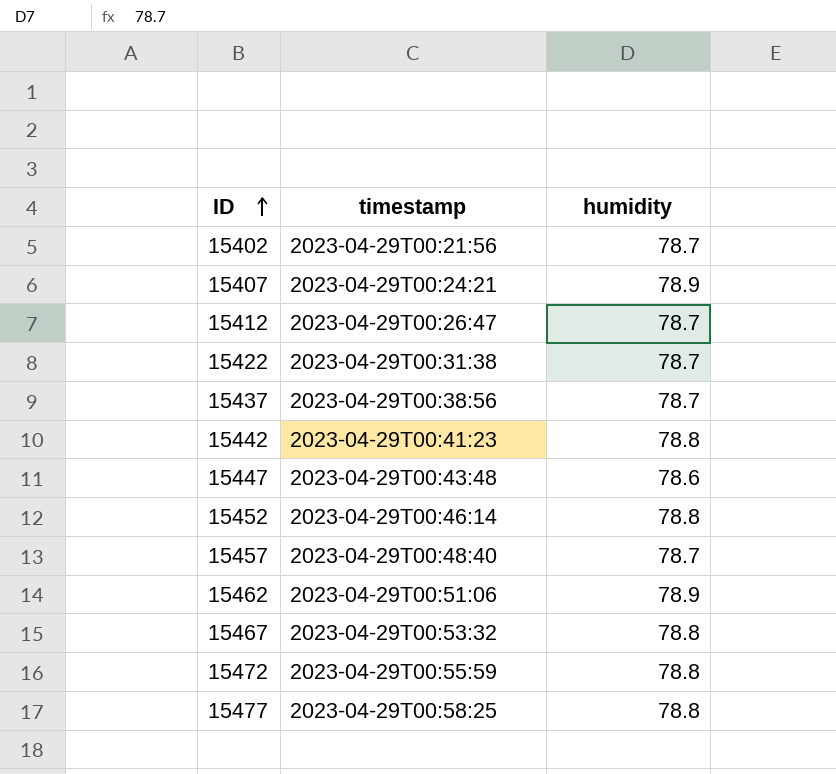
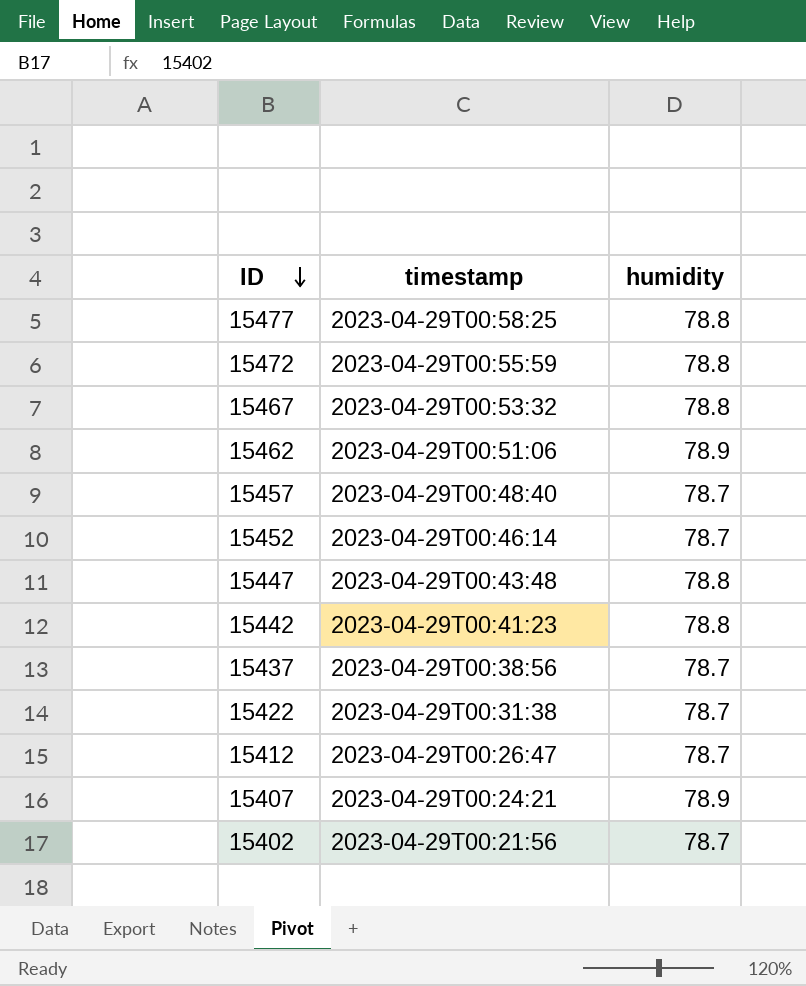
row order: ID ascending -> ID descending
15452 | humidity: 78.8 -> 78.7
15447 | humidity: 78.6 -> 78.8

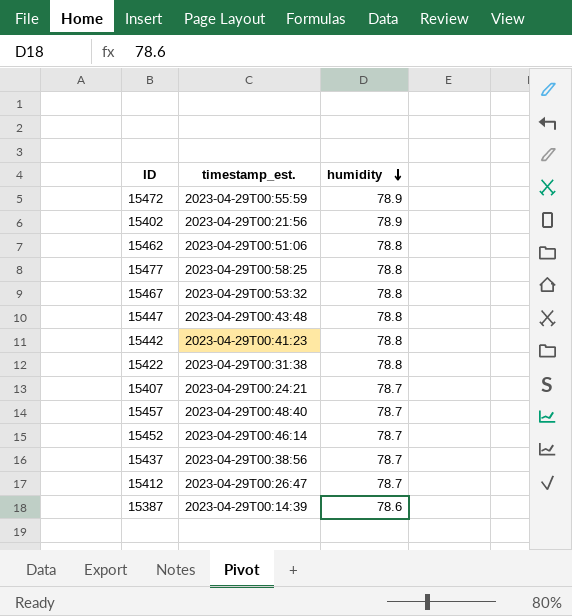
row order: ID descending -> humidity descending
column name: timestamp -> timestamp_est.
15472 | humidity: 78.8 -> 78.9
15402 | humidity: 78.7 -> 78.9
15462 | humidity: 78.9 -> 78.8
15422 | humidity: 78.7 -> 78.8
15407 | humidity: 78.9 -> 78.7
row 15387: none -> 2023-04-29T00:14:39 | 78.6

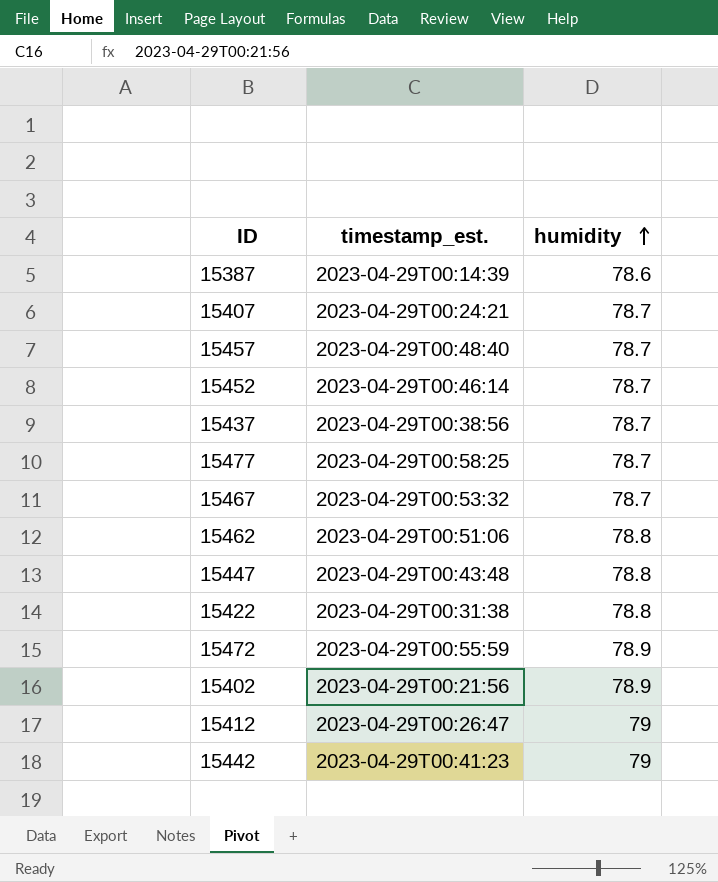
row order: humidity descending -> humidity ascending
15477 | humidity: 78.8 -> 78.7
15467 | humidity: 78.8 -> 78.7
15412 | humidity: 78.7 -> 79
15442 | humidity: 78.8 -> 79

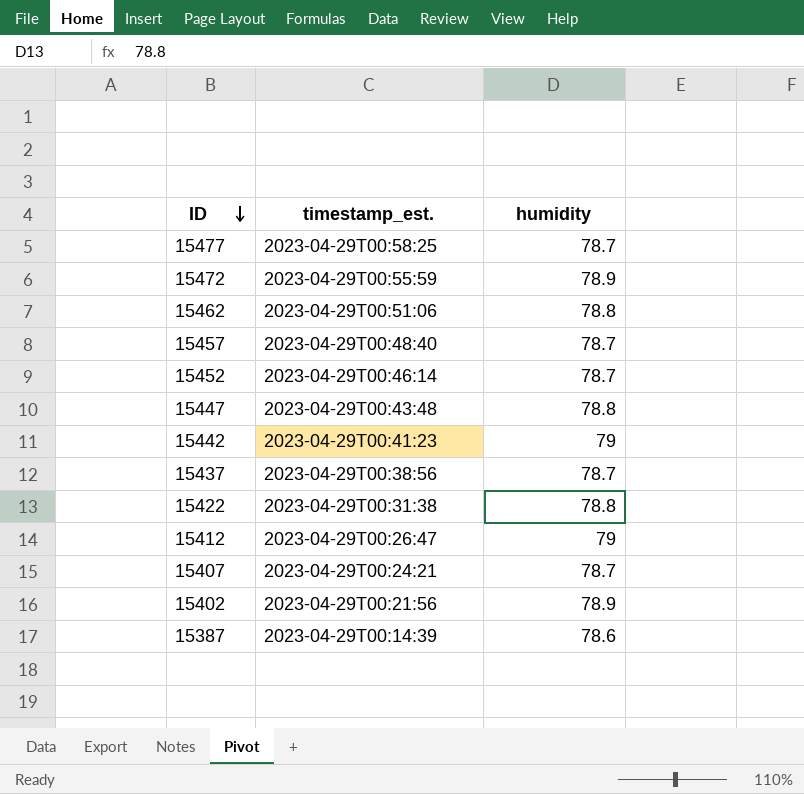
row order: humidity ascending -> ID descending
row 15467: 2023-04-29T00:53:32 | 78.7 -> none

